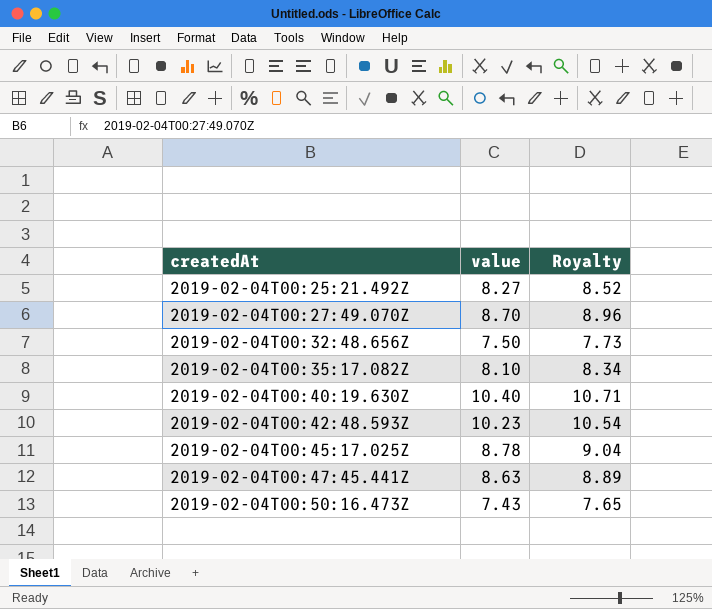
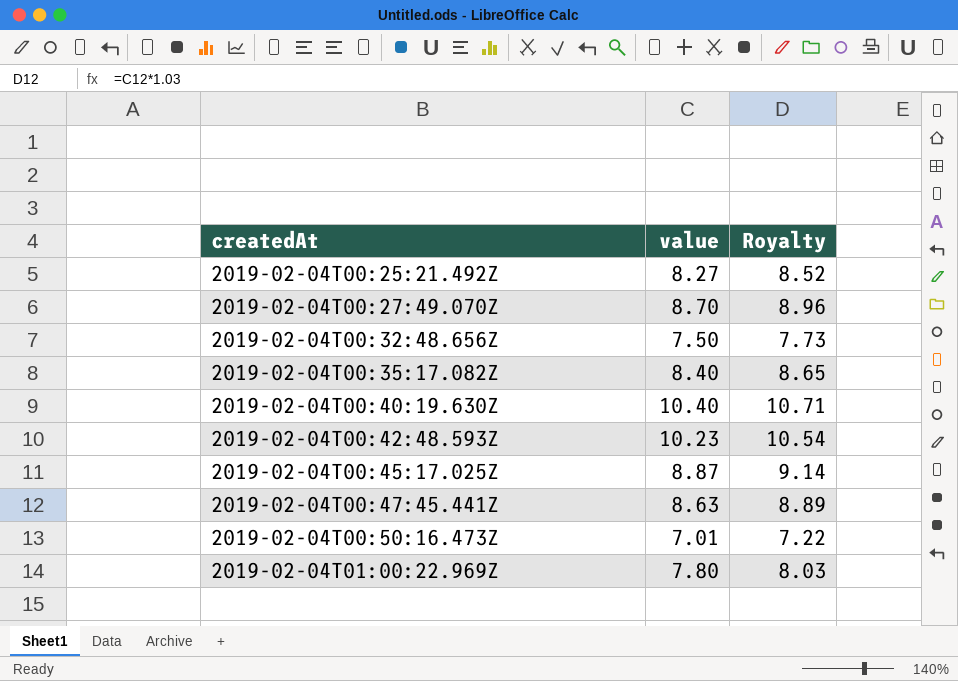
2019-02-04T00:35:17.082Z | value: 8.10 -> 8.40
2019-02-04T00:35:17.082Z | Royalty: 8.34 -> 8.65
2019-02-04T00:45:17.025Z | value: 8.78 -> 8.87
2019-02-04T00:45:17.025Z | Royalty: 9.04 -> 9.14
2019-02-04T00:50:16.473Z | value: 7.43 -> 7.01
2019-02-04T00:50:16.473Z | Royalty: 7.65 -> 7.22
row 2019-02-04T01:00:22.969Z: none -> 7.80 | 8.03

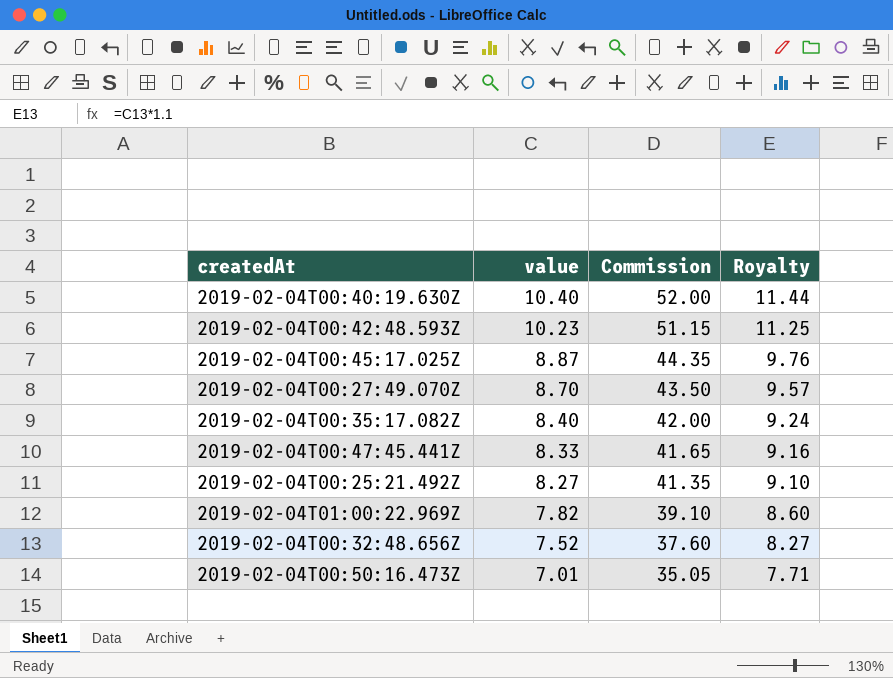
row order: createdAt ascending -> value descending
column Commission | formula: none -> [value] * 5
column Royalty | formula: [value] * 1.03 -> [value] * 1.1
2019-02-04T00:47:45.441Z | value: 8.63 -> 8.33
2019-02-04T01:00:22.969Z | value: 7.80 -> 7.82
2019-02-04T00:32:48.656Z | value: 7.50 -> 7.52

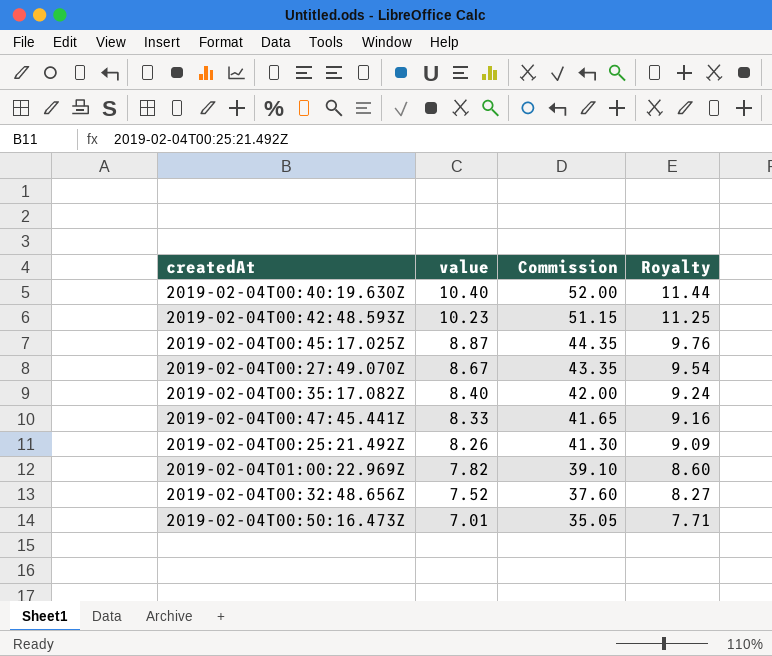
2019-02-04T00:27:49.070Z | value: 8.70 -> 8.67
2019-02-04T00:27:49.070Z | Commission: 43.50 -> 43.35
2019-02-04T00:27:49.070Z | Royalty: 9.57 -> 9.54
2019-02-04T00:25:21.492Z | value: 8.27 -> 8.26
2019-02-04T00:25:21.492Z | Commission: 41.35 -> 41.30
2019-02-04T00:25:21.492Z | Royalty: 9.10 -> 9.09

